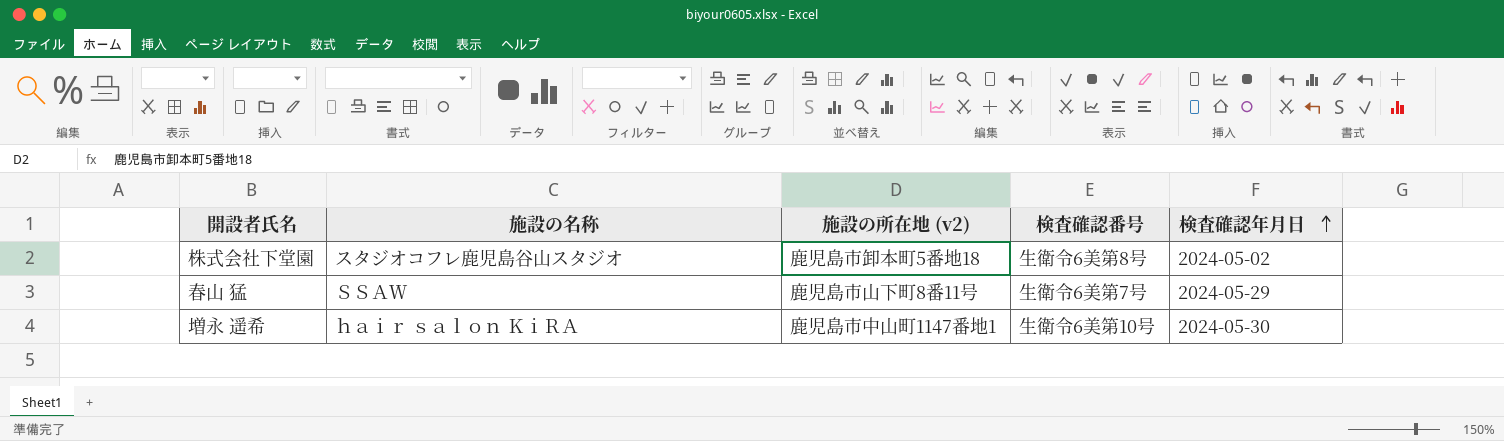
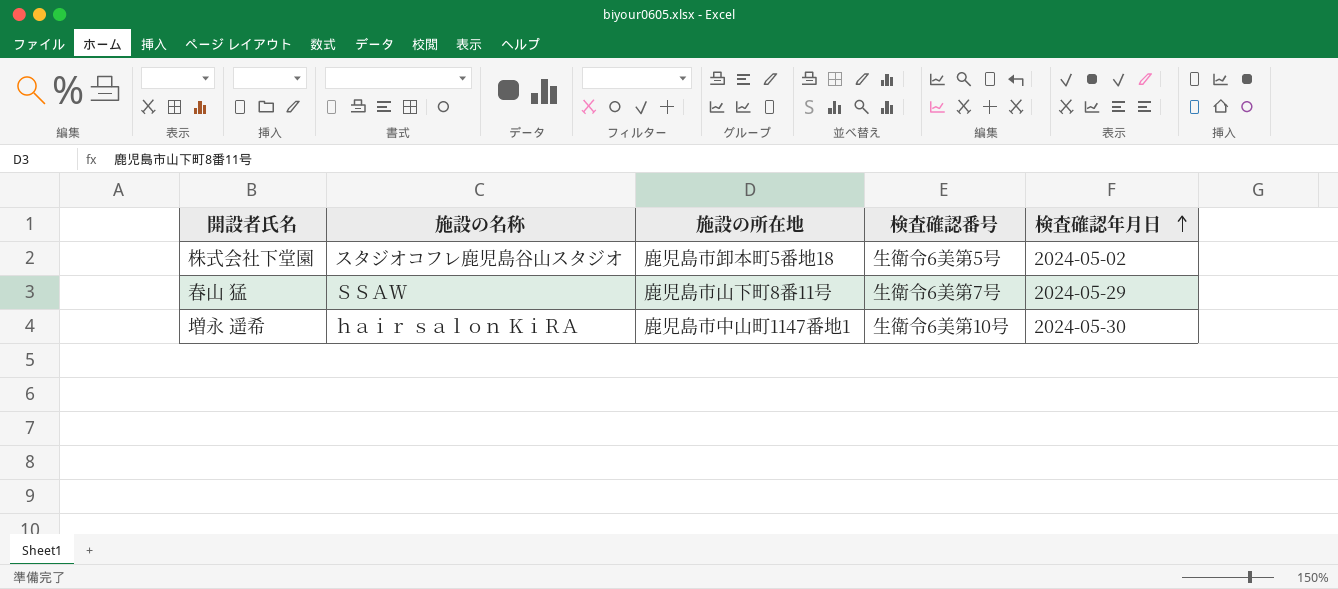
column name: 施設の所在地 (v2) -> 施設の所在地
株式会社下堂園 | 検査確認番号: 生衛令6美第8号 -> 生衛令6美第5号

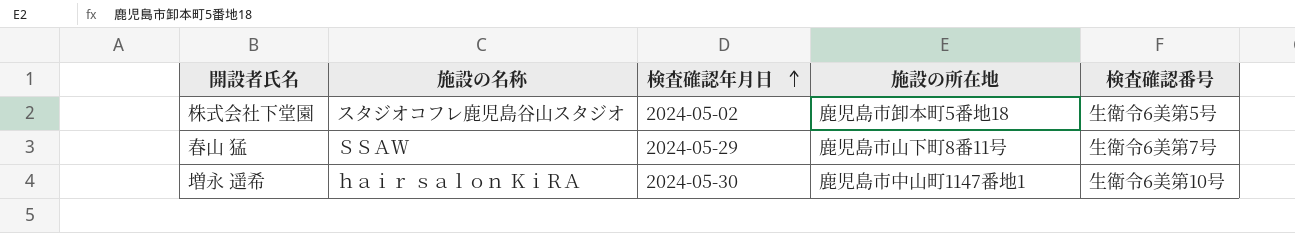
column 検査確認年月日 | position: 5 -> 3

